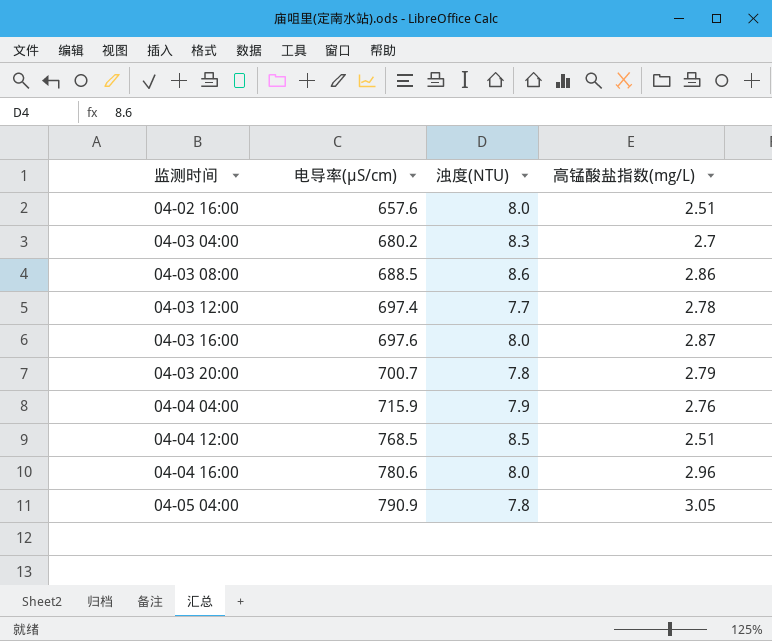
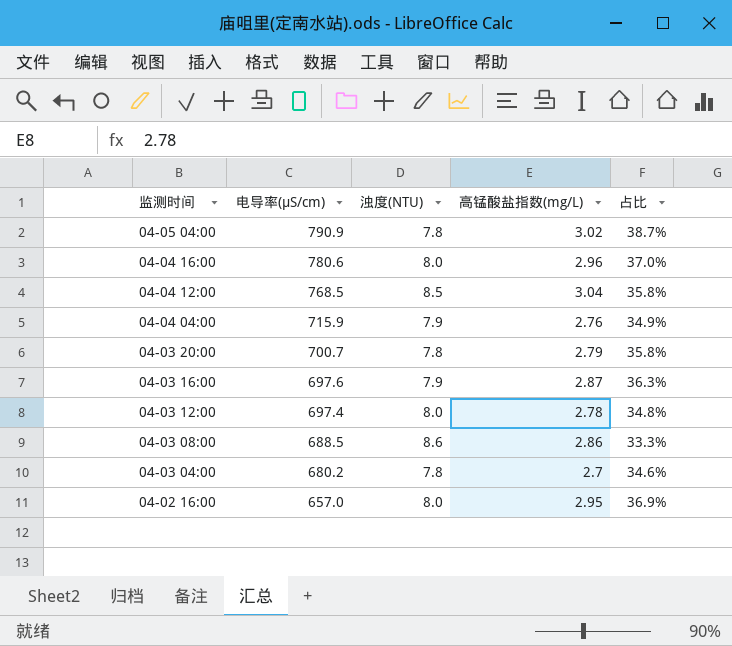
row order: 监测时间 ascending -> 监测时间 descending
column 占比 | formula: none -> [高锰酸盐指数(mg/L)] / [浊度(NTU)]
04-05 04:00 | 高锰酸盐指数(mg/L): 3.05 -> 3.02
04-04 12:00 | 高锰酸盐指数(mg/L): 2.51 -> 3.04
04-03 16:00 | 浊度(NTU): 8.0 -> 7.9
04-03 12:00 | 浊度(NTU): 7.7 -> 8.0
04-03 04:00 | 浊度(NTU): 8.3 -> 7.8
04-02 16:00 | 电导率(μS/cm): 657.6 -> 657.0
04-02 16:00 | 高锰酸盐指数(mg/L): 2.51 -> 2.95

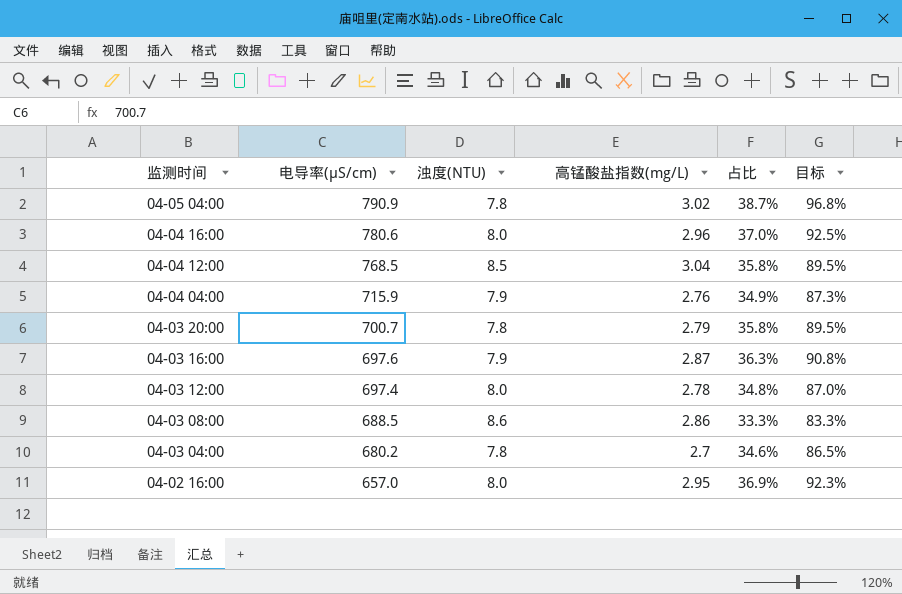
column 目标 | formula: none -> [占比] * 2.5

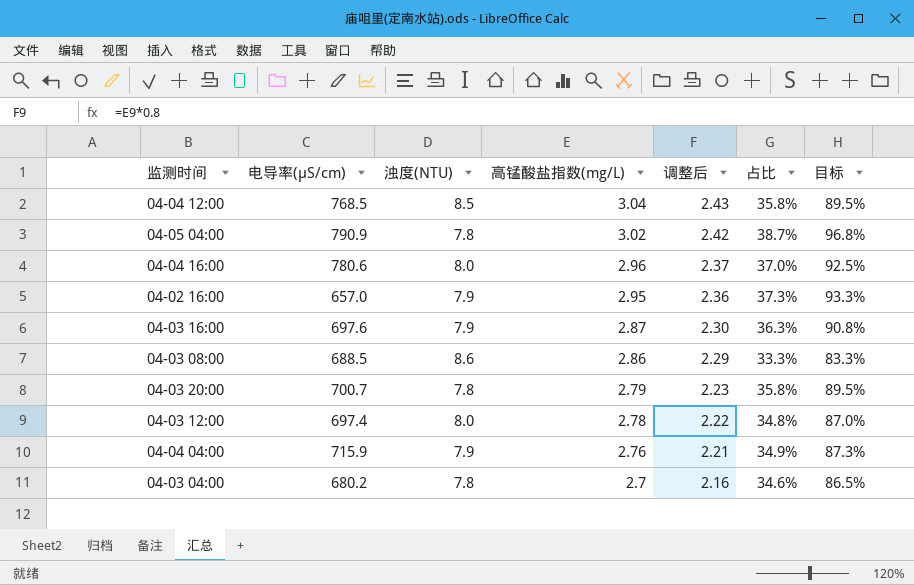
row order: 监测时间 descending -> 高锰酸盐指数(mg/L) descending
column 调整后 | formula: none -> [高锰酸盐指数(mg/L)] * 0.8
04-02 16:00 | 浊度(NTU): 8.0 -> 7.9
04-02 16:00 | 占比: 36.9% -> 37.3%
04-02 16:00 | 目标: 92.3% -> 93.3%

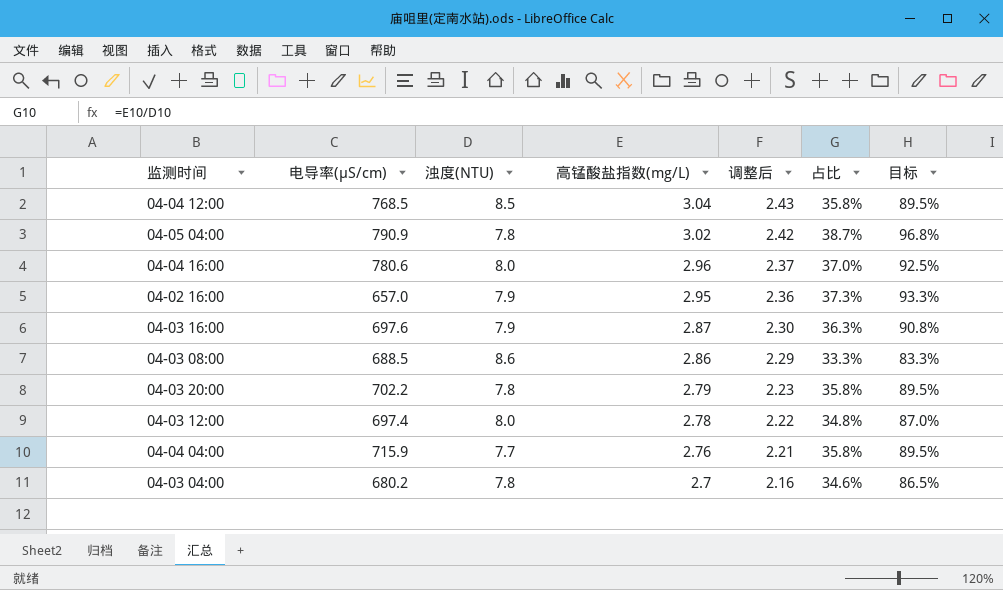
04-03 20:00 | 电导率(μS/cm): 700.7 -> 702.2
04-04 04:00 | 浊度(NTU): 7.9 -> 7.7
04-04 04:00 | 占比: 34.9% -> 35.8%
04-04 04:00 | 目标: 87.3% -> 89.5%

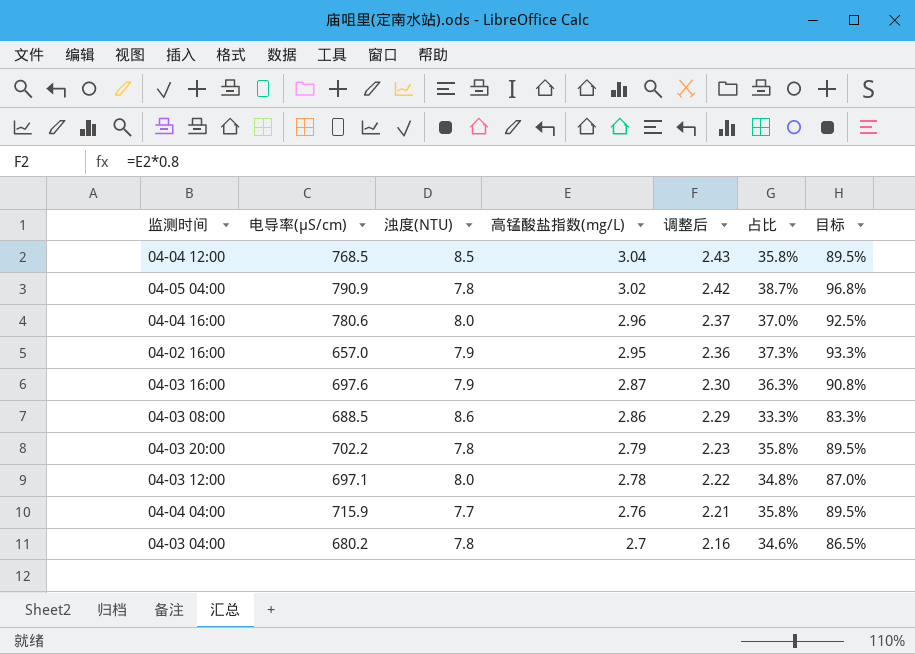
04-03 12:00 | 电导率(μS/cm): 697.4 -> 697.1

